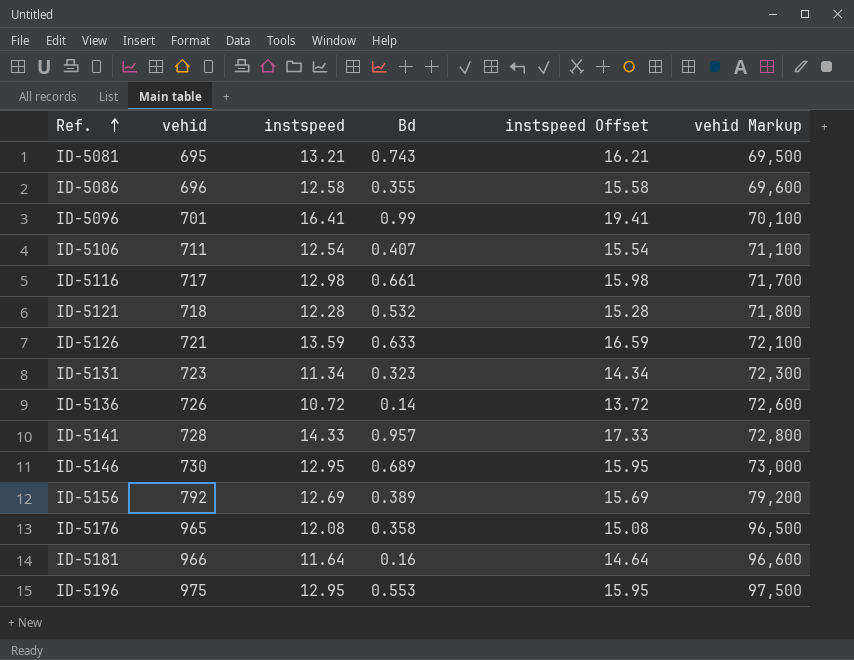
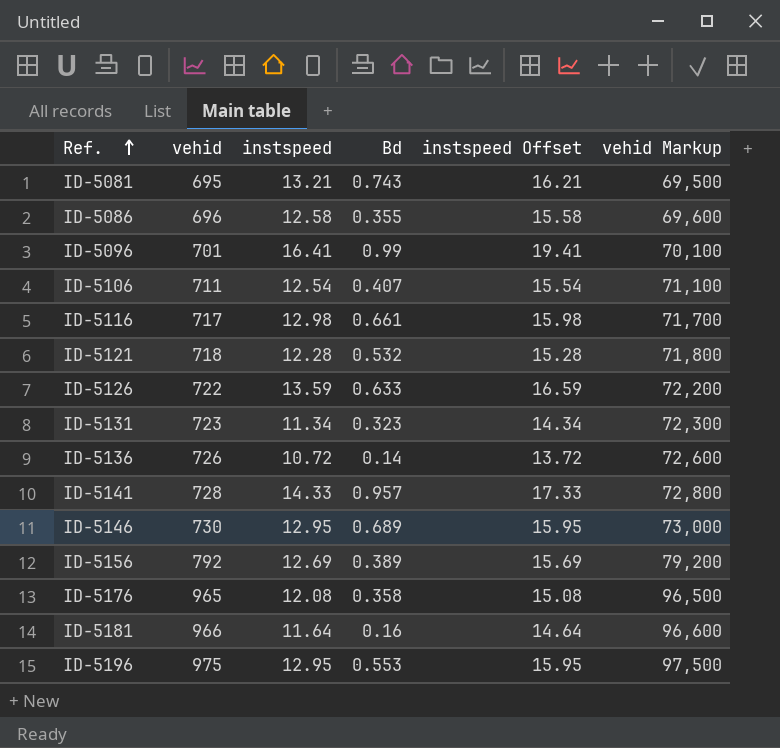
ID-5126 | vehid: 721 -> 722
ID-5126 | vehid Markup: 72,100 -> 72,200

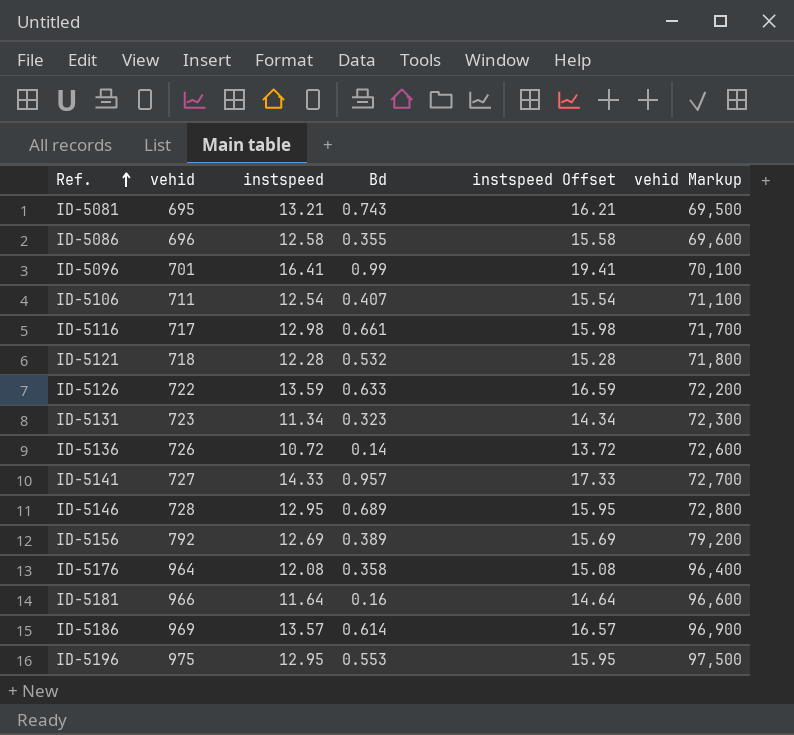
ID-5141 | vehid: 728 -> 727
ID-5141 | vehid Markup: 72,800 -> 72,700
ID-5146 | vehid: 730 -> 728
ID-5146 | vehid Markup: 73,000 -> 72,800
ID-5176 | vehid: 965 -> 964
ID-5176 | vehid Markup: 96,500 -> 96,400
row ID-5186: none -> 969 | 13.57 | 0.614 | 16.57 | 96,900

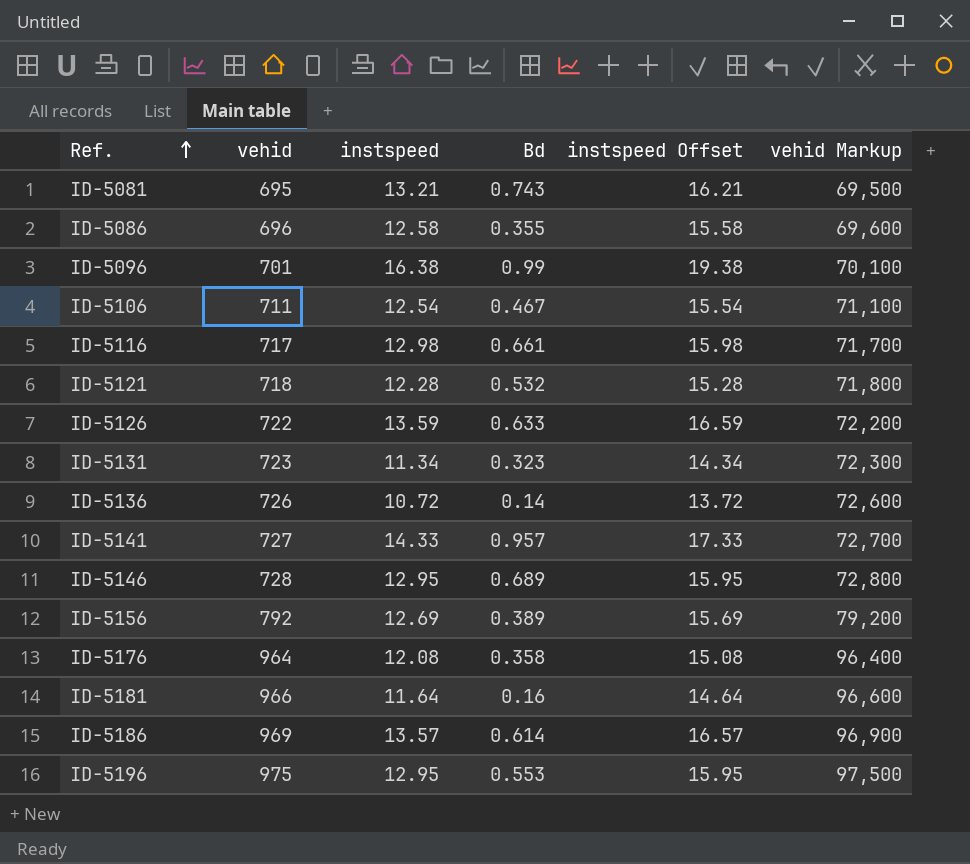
ID-5096 | instspeed: 16.41 -> 16.38
ID-5096 | instspeed Offset: 19.41 -> 19.38
ID-5106 | Bd: 0.407 -> 0.467

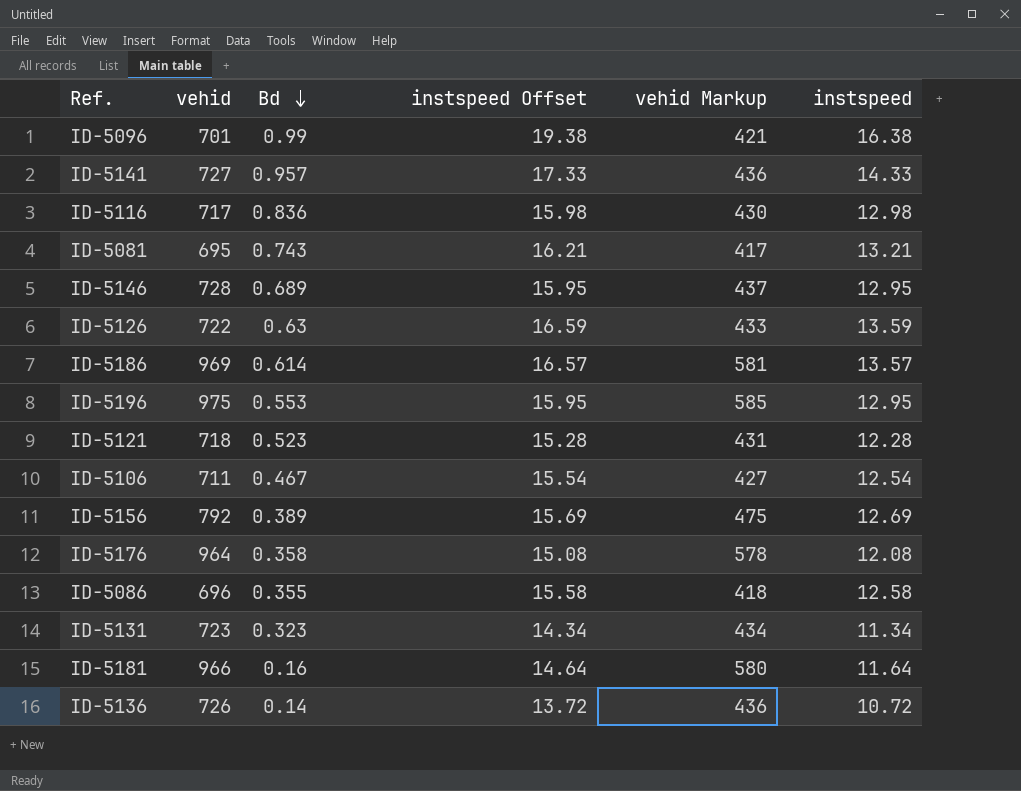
row order: Ref. ascending -> Bd descending
column vehid Markup | formula: [vehid] * 100 -> [vehid] * 0.6
column instspeed | position: 3 -> 6
ID-5116 | Bd: 0.661 -> 0.836
ID-5126 | Bd: 0.633 -> 0.63
ID-5121 | Bd: 0.532 -> 0.523

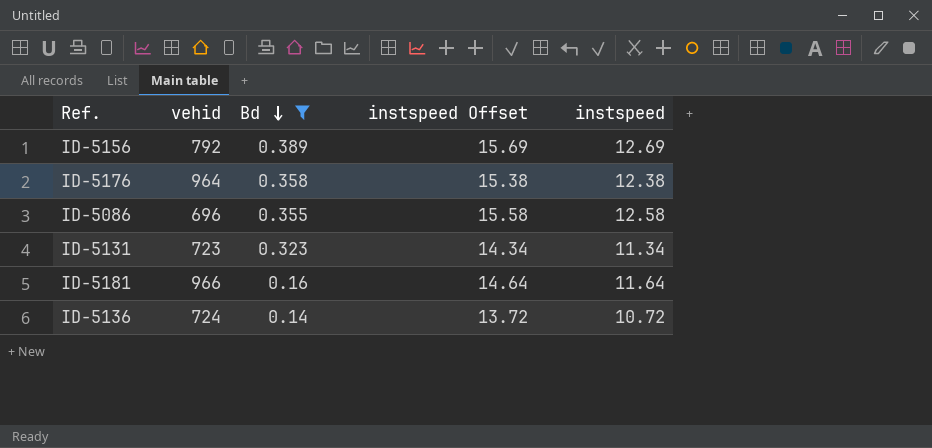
filter: none -> Bd <= 0.389
column vehid Markup | formula: [vehid] * 0.6 -> none
ID-5176 | instspeed Offset: 15.08 -> 15.38
ID-5176 | instspeed: 12.08 -> 12.38
ID-5136 | vehid: 726 -> 724

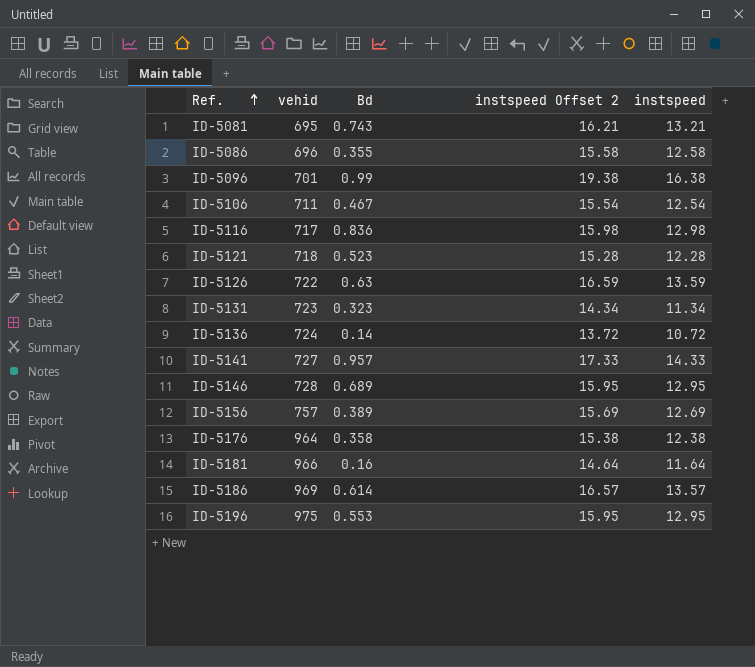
filter: Bd <= 0.389 -> none
row order: Bd descending -> Ref. ascending
column name: instspeed Offset -> instspeed Offset 2
ID-5156 | vehid: 792 -> 757

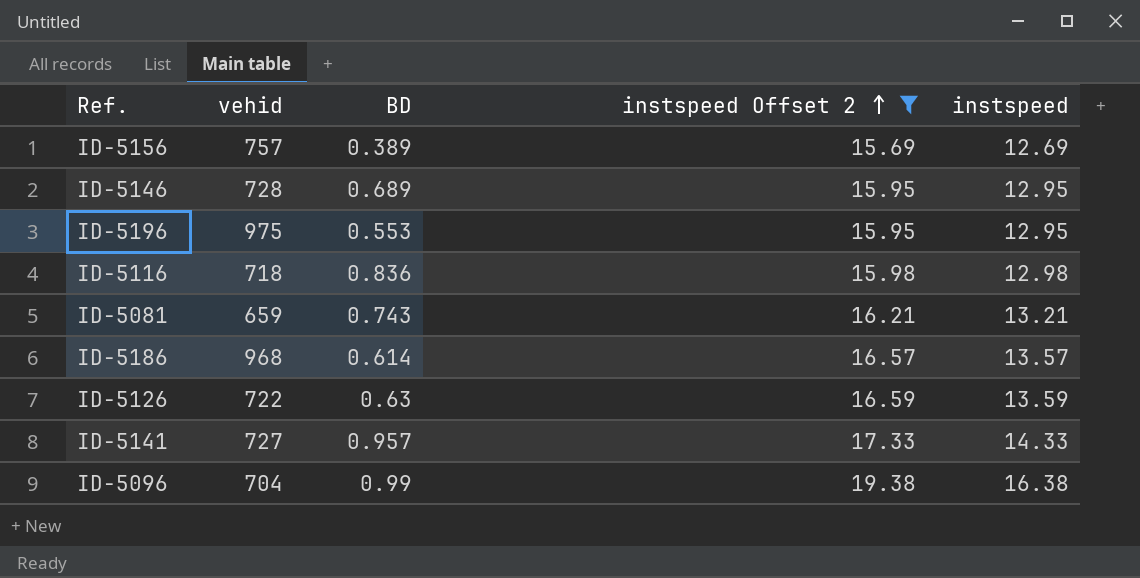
filter: none -> instspeed Offset 2 >= 15.69
row order: Ref. ascending -> instspeed Offset 2 ascending
column name: Bd -> BD
ID-5116 | vehid: 717 -> 718
ID-5081 | vehid: 695 -> 659
ID-5186 | vehid: 969 -> 968
ID-5096 | vehid: 701 -> 704

